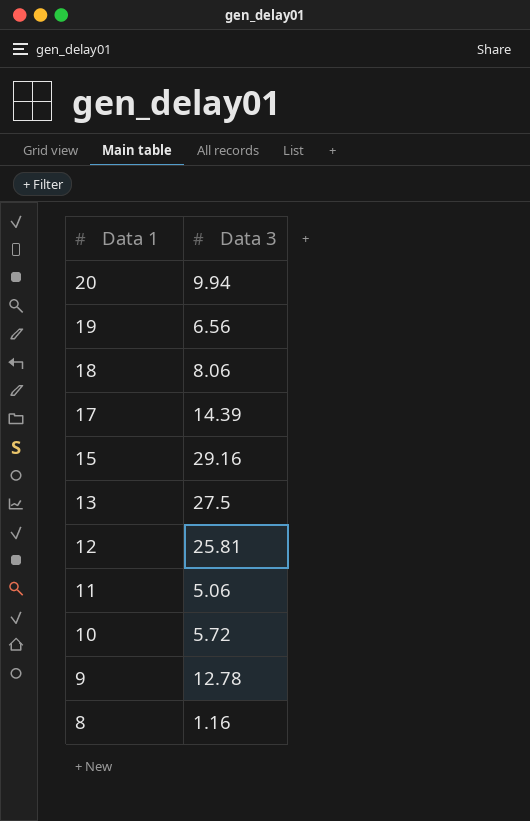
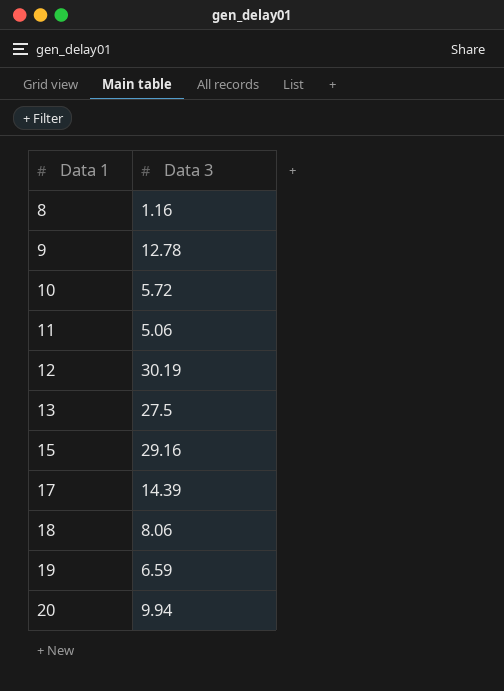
row order: Data 1 descending -> Data 1 ascending
12 | Data 3: 25.81 -> 30.19
19 | Data 3: 6.56 -> 6.59

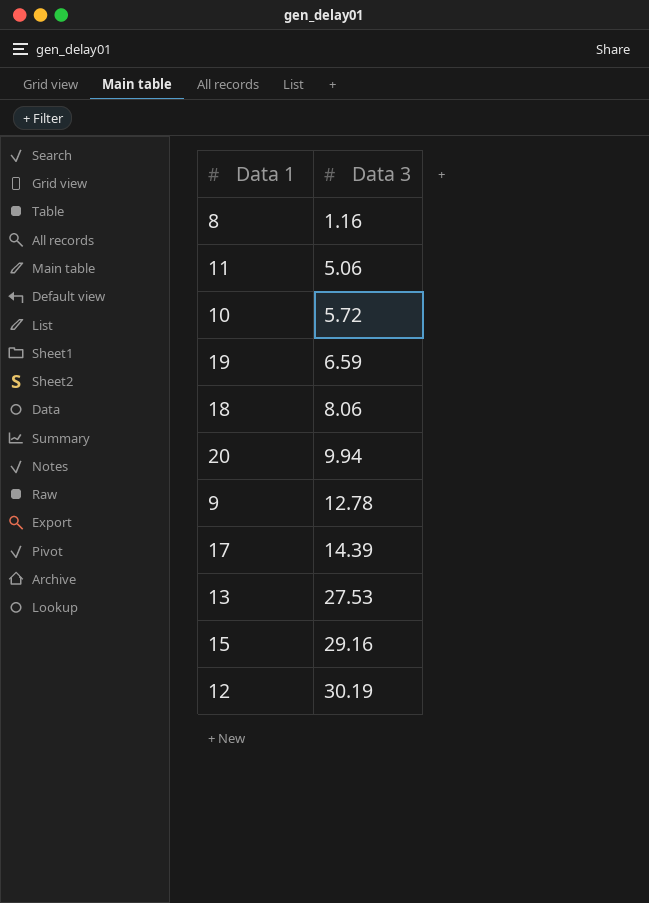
row order: Data 1 ascending -> Data 3 ascending
13 | Data 3: 27.5 -> 27.53

